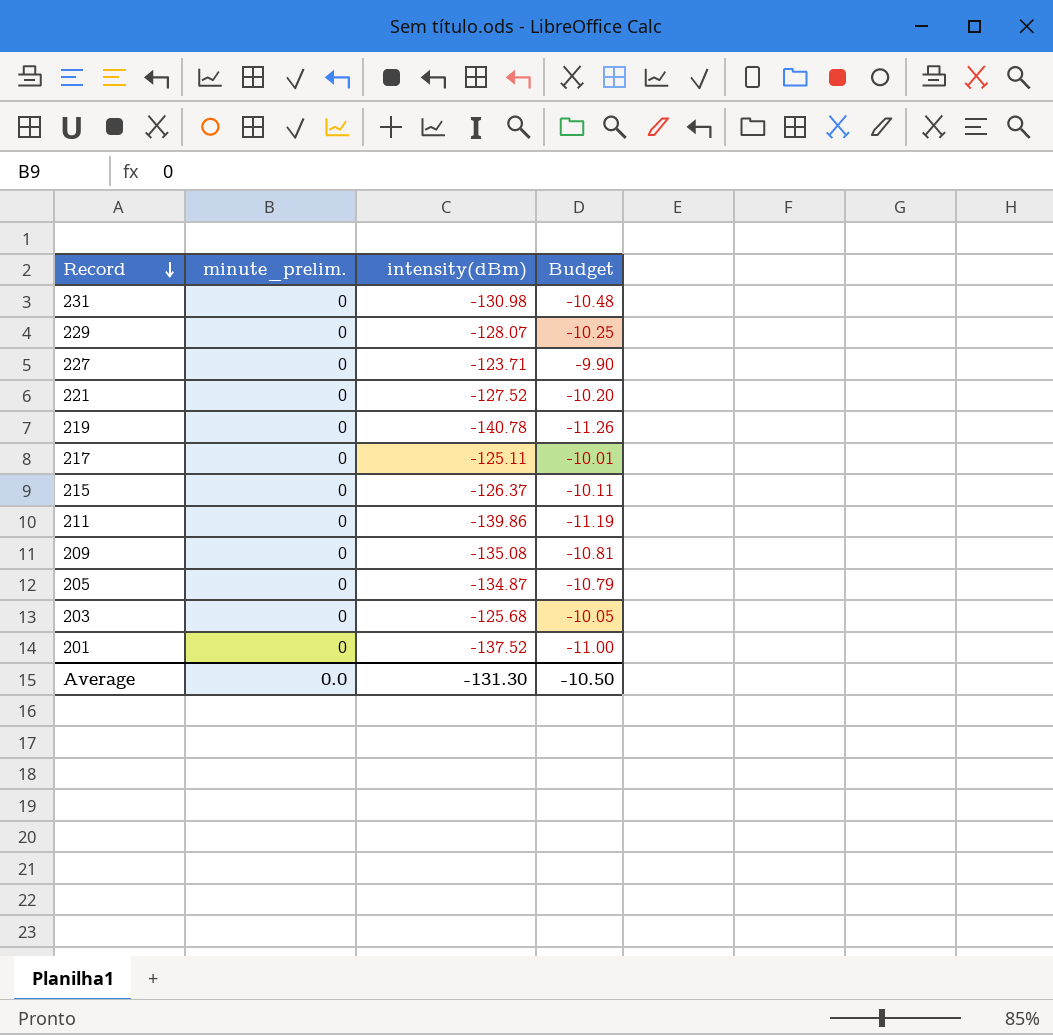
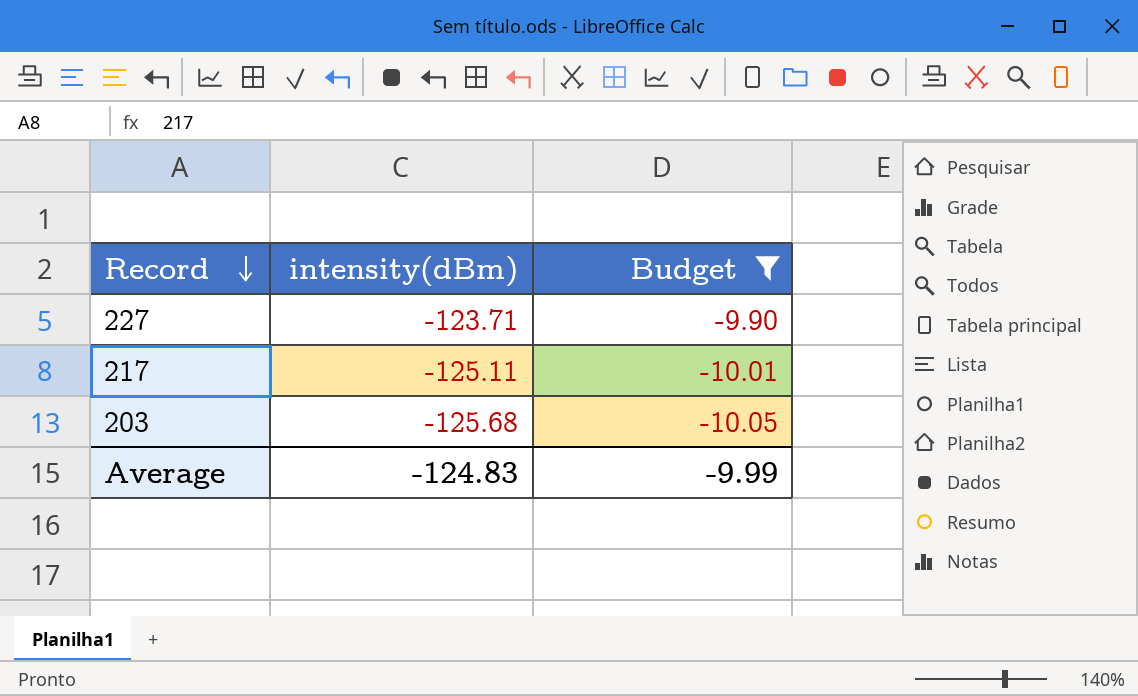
filter: none -> Budget >= -10.05
column minute_prelim. | position: 2 -> none
Average | intensity(dBm): -131.30 -> -124.83
Average | Budget: -10.50 -> -9.99

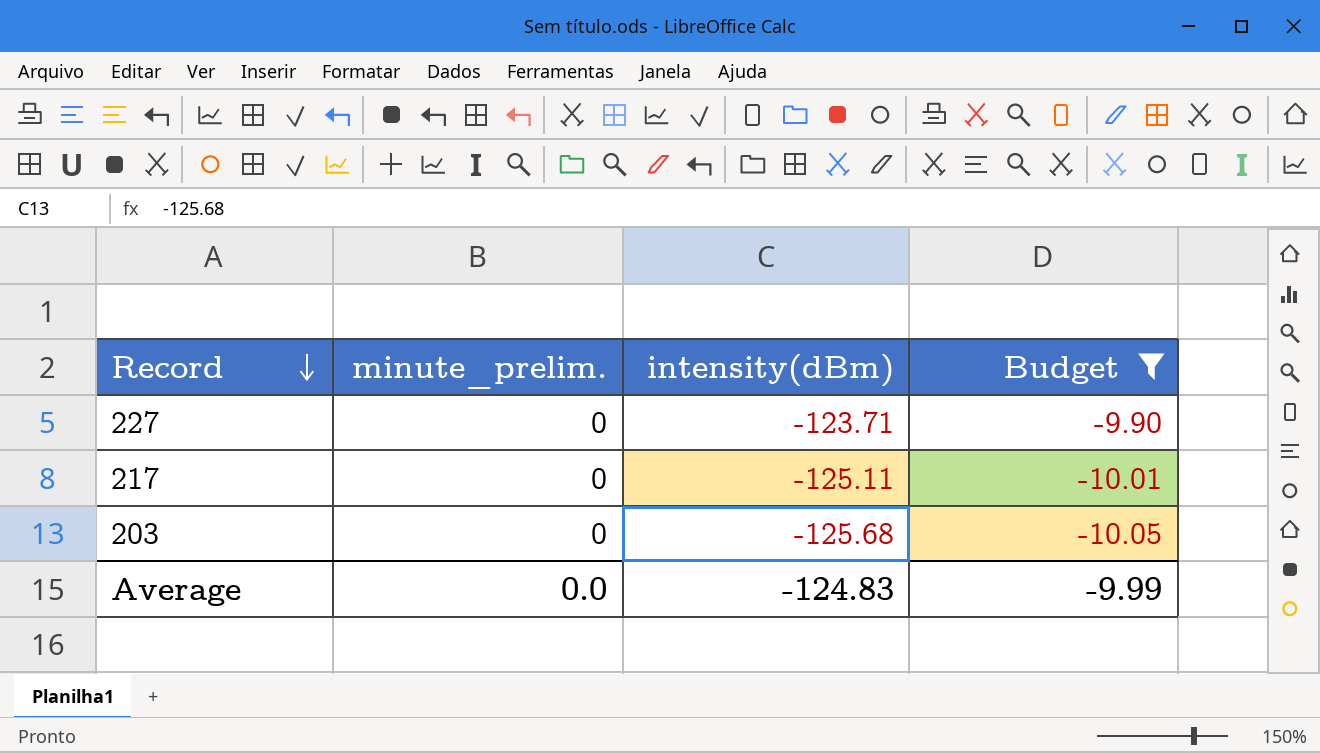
column minute_prelim. | position: none -> 2

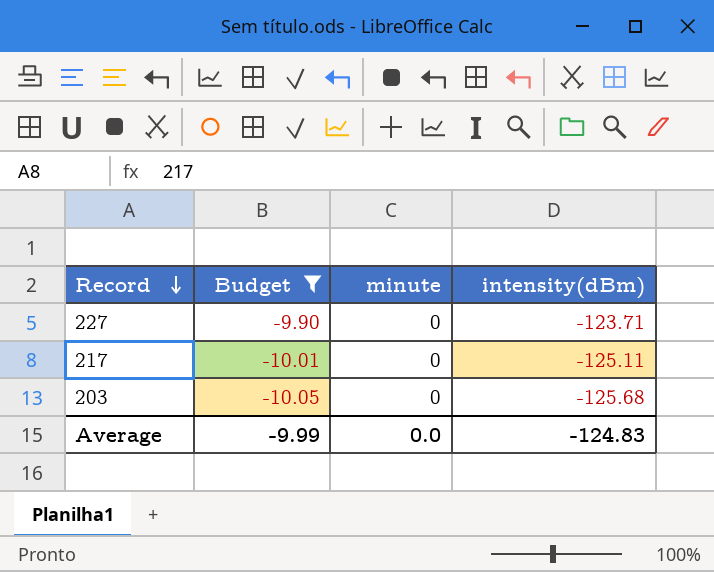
column Budget | position: 4 -> 2
column name: minute_prelim. -> minute

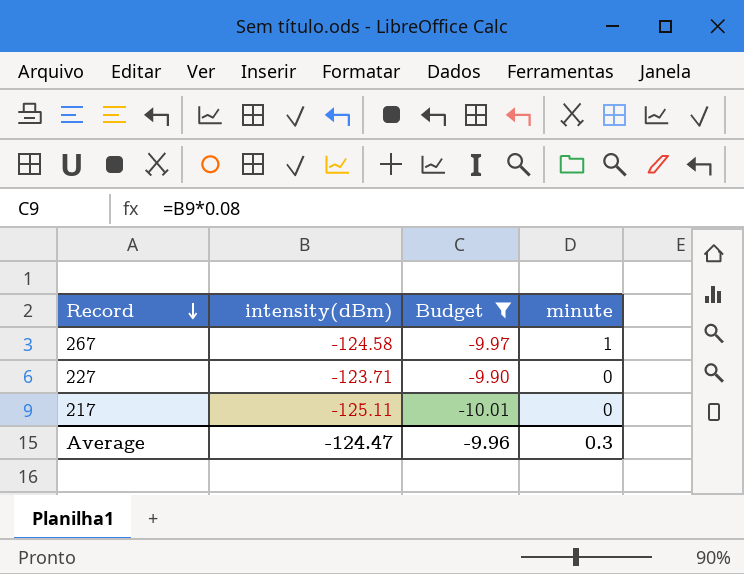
column intensity(dBm) | position: 4 -> 2
row 203: -10.05 | 0 | -125.68 -> none
row 267: none -> -124.58 | -9.97 | 1
Average | intensity(dBm): -124.83 -> -124.47
Average | Budget: -9.99 -> -9.96
Average | minute: 0.0 -> 0.3

